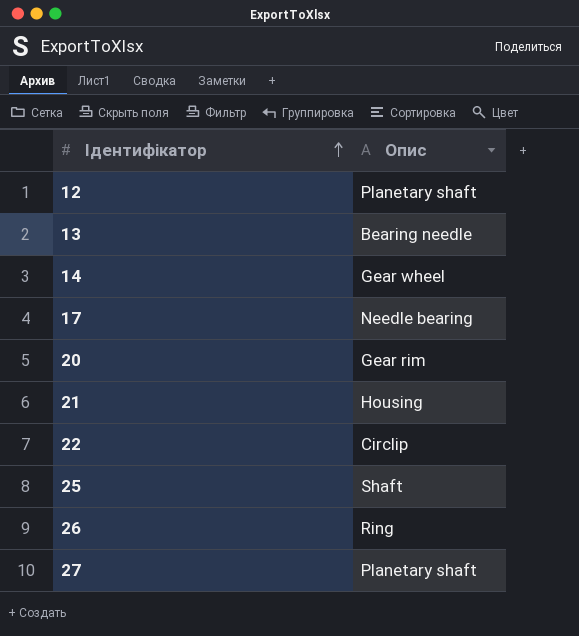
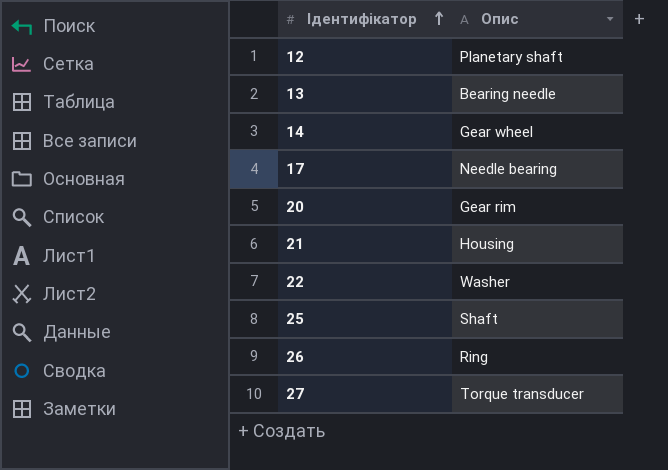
22 | Опис: Circlip -> Washer
27 | Опис: Planetary shaft -> Torque transducer

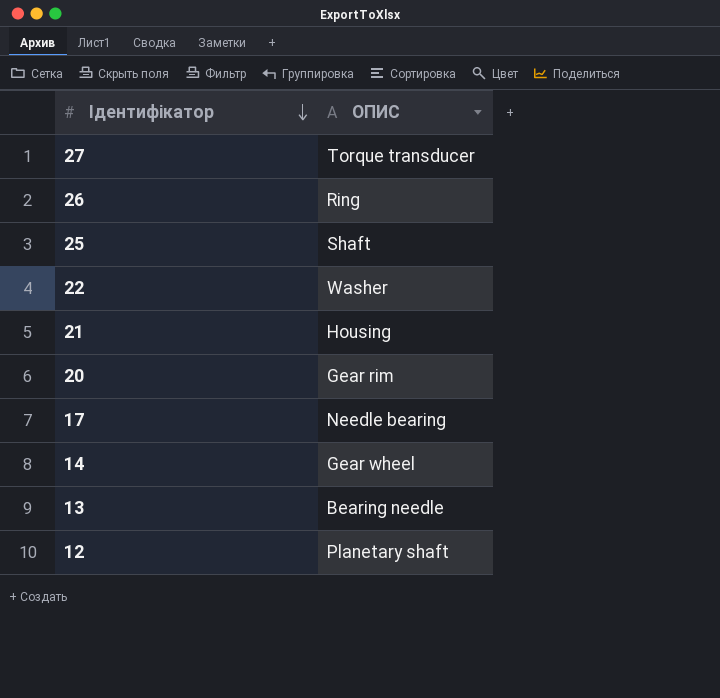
row order: Ідентифікатор ascending -> Ідентифікатор descending
column name: Опис -> ОПИС

